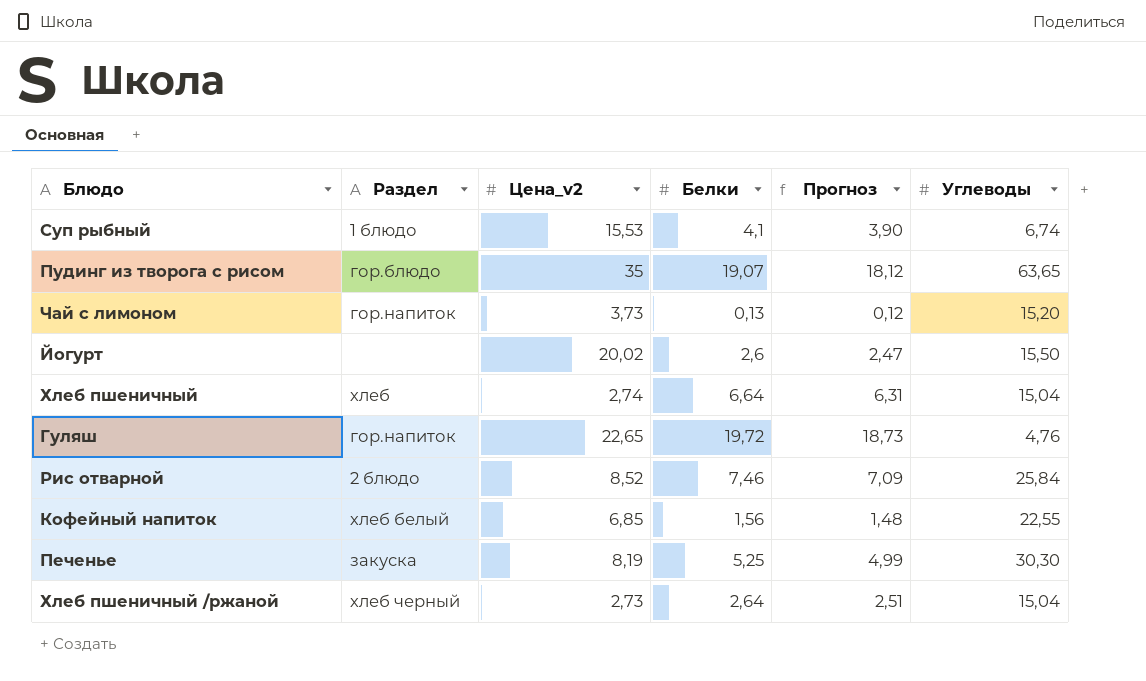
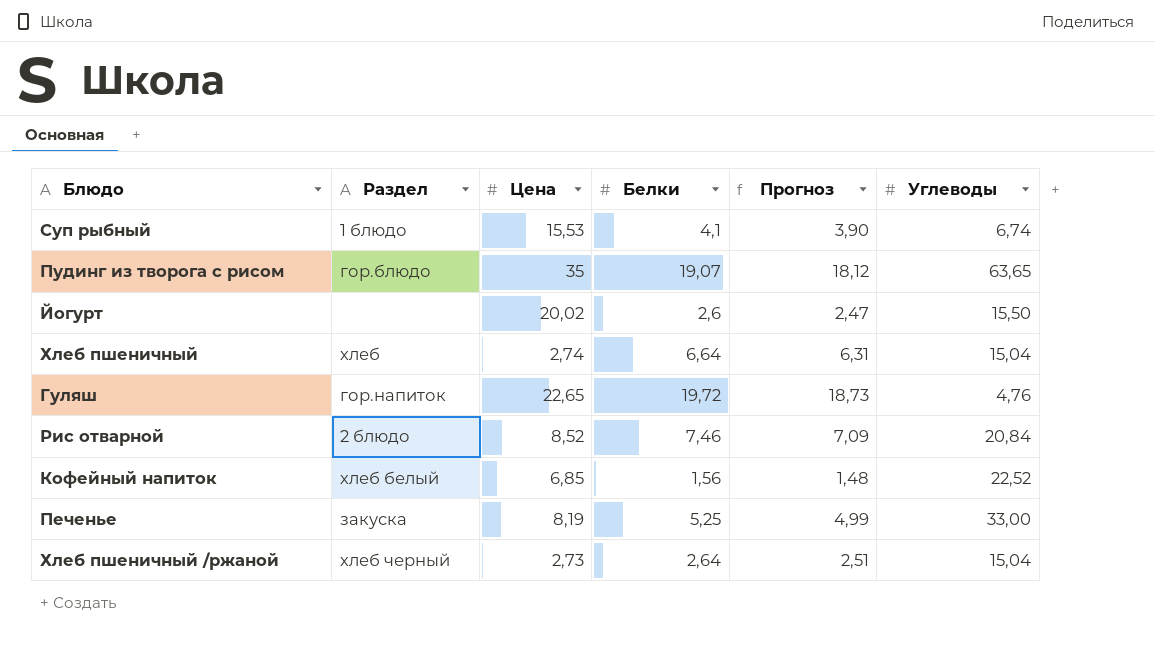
column name: Цена_v2 -> Цена
row Чай с лимоном: гор.напиток | 3,73 | 0,13 | 0,12 | 15,20 -> none
Рис отварной | Углеводы: 25,84 -> 20,84
Кофейный напиток | Углеводы: 22,55 -> 22,52
Печенье | Углеводы: 30,30 -> 33,00

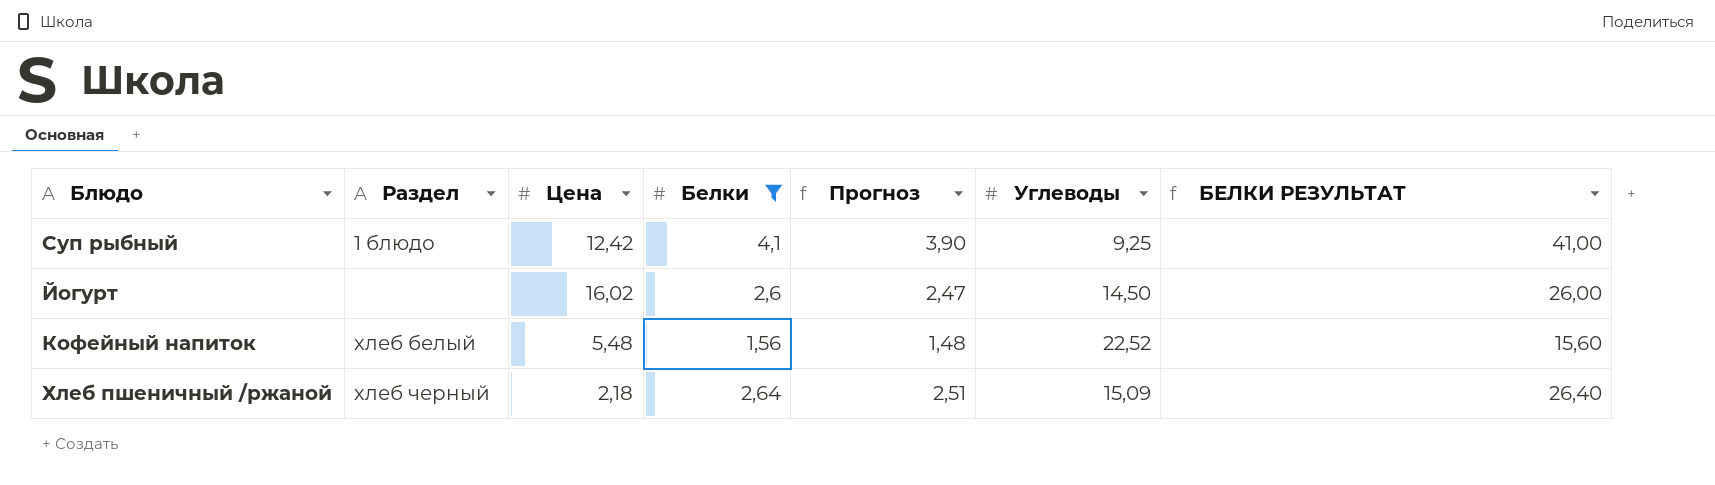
filter: none -> Белки <= 4,1
column БЕЛКИ РЕЗУЛЬТАТ | formula: none -> [Белки] * 10
Суп рыбный | Цена: 15,53 -> 12,42
Суп рыбный | Углеводы: 6,74 -> 9,25
Йогурт | Цена: 20,02 -> 16,02
Йогурт | Углеводы: 15,50 -> 14,50
Кофейный напиток | Цена: 6,85 -> 5,48
Хлеб пшеничный /ржаной | Цена: 2,73 -> 2,18
Хлеб пшеничный /ржаной | Углеводы: 15,04 -> 15,09

